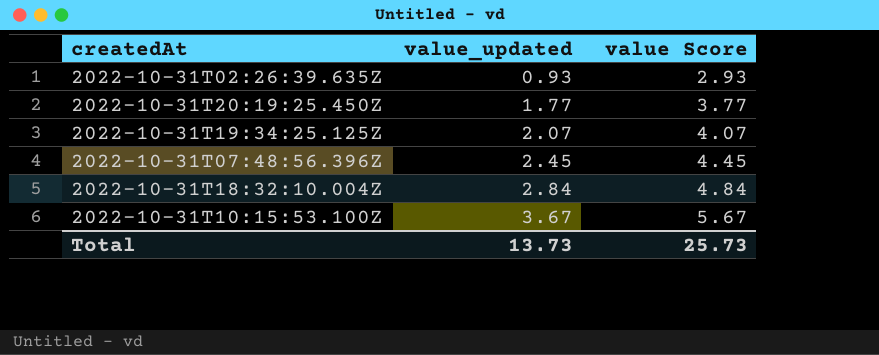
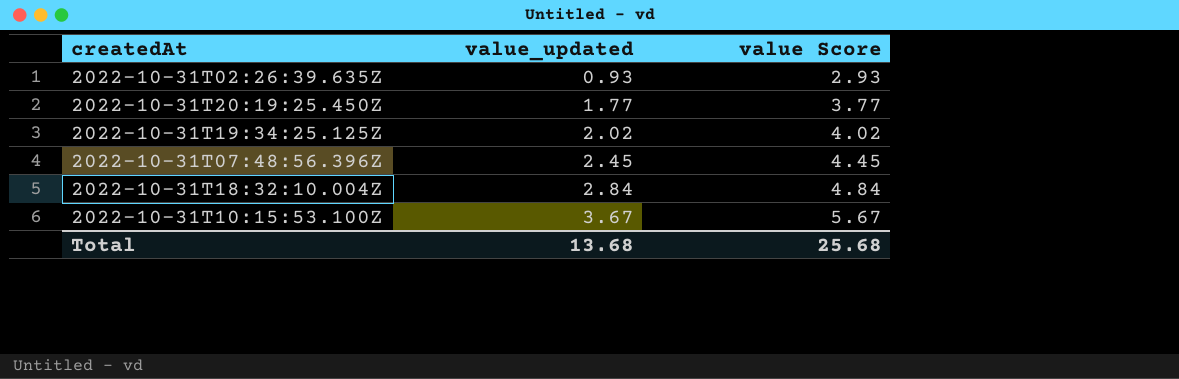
2022-10-31T19:34:25.125Z | value_updated: 2.07 -> 2.02
2022-10-31T19:34:25.125Z | value Score: 4.07 -> 4.02
Total | value_updated: 13.73 -> 13.68
Total | value Score: 25.73 -> 25.68

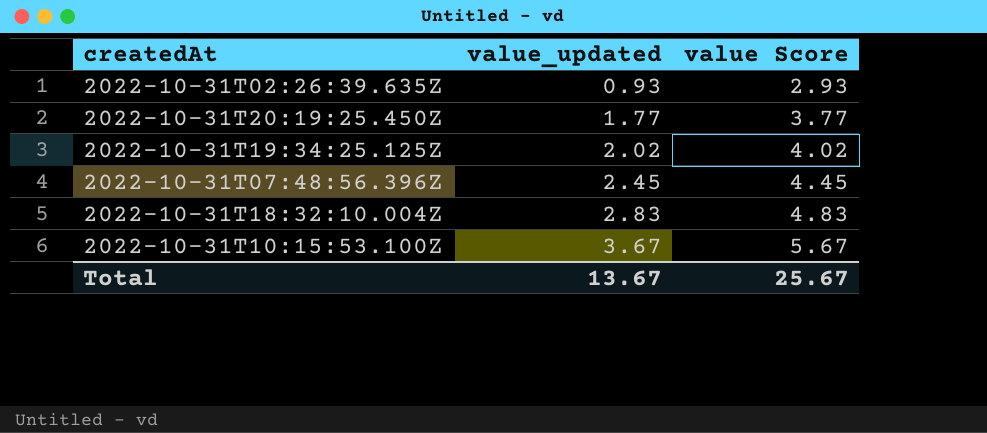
2022-10-31T18:32:10.004Z | value_updated: 2.84 -> 2.83
2022-10-31T18:32:10.004Z | value Score: 4.84 -> 4.83
Total | value_updated: 13.68 -> 13.67
Total | value Score: 25.68 -> 25.67

